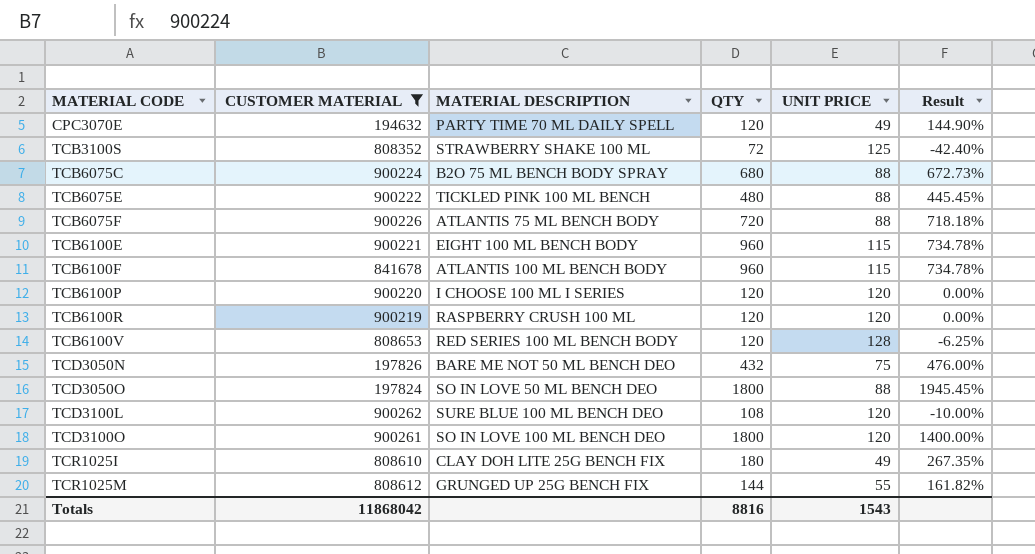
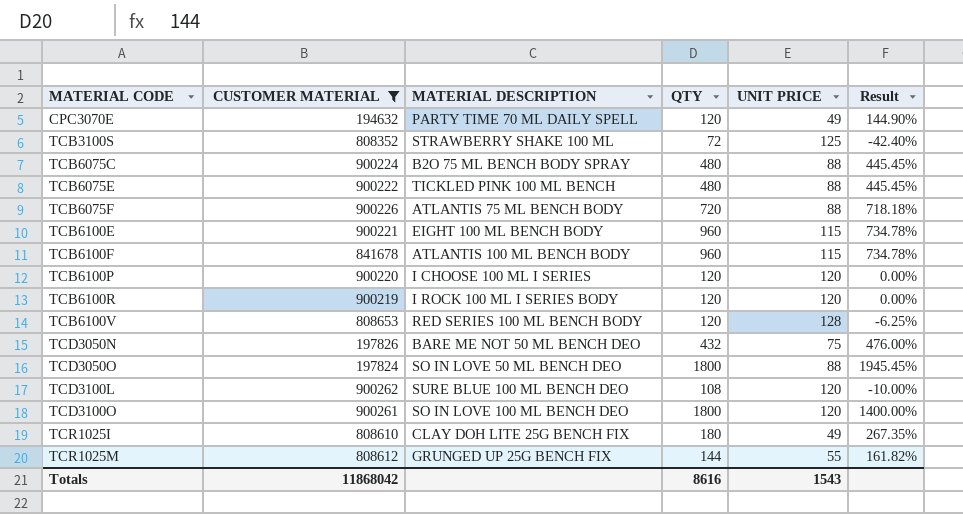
TCB6075C | QTY: 680 -> 480
TCB6075C | Result: 672.73% -> 445.45%
TCB6100R | MATERIAL DESCRIPTION: RASPBERRY CRUSH 100 ML -> I ROCK 100 ML I SERIES BODY
Totals | QTY: 8816 -> 8616

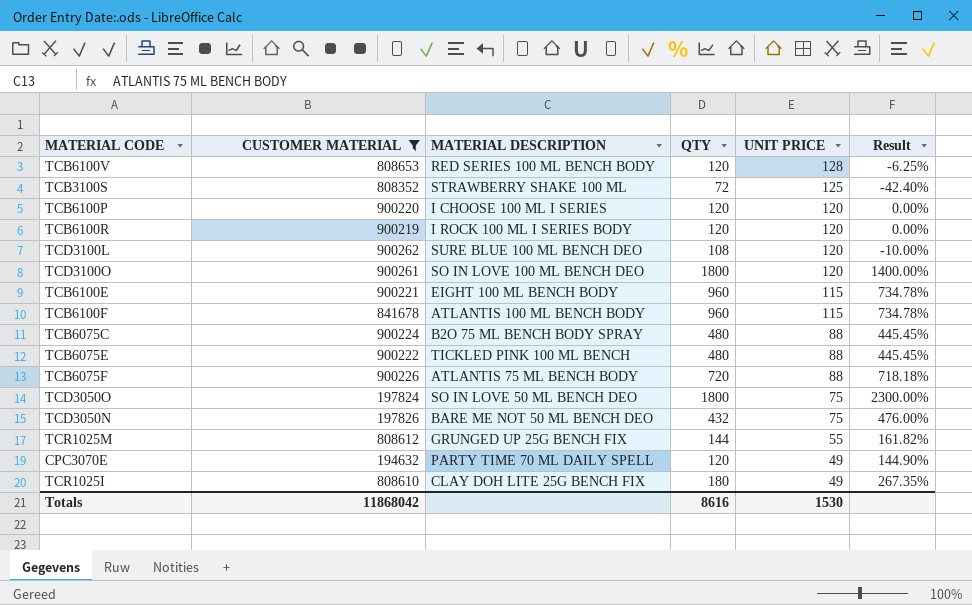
row order: MATERIAL CODE ascending -> UNIT PRICE descending
TCD3050O | UNIT PRICE: 88 -> 75
TCD3050O | Result: 1945.45% -> 2300.00%
Totals | UNIT PRICE: 1543 -> 1530

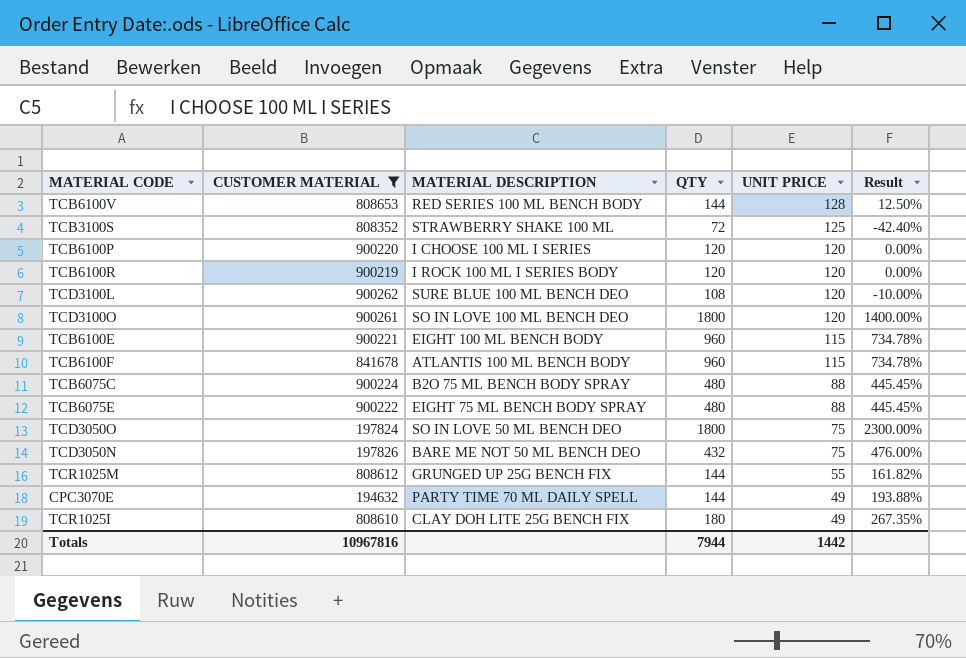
row TCB6075F: 900226 | ATLANTIS 75 ML BENCH BODY | 720 | 88 | 718.18% -> none
TCB6100V | QTY: 120 -> 144
TCB6100V | Result: -6.25% -> 12.50%
TCB6075E | MATERIAL DESCRIPTION: TICKLED PINK 100 ML BENCH -> EIGHT 75 ML BENCH BODY SPRAY
CPC3070E | QTY: 120 -> 144
CPC3070E | Result: 144.90% -> 193.88%
Totals | CUSTOMER MATERIAL: 11868042 -> 10967816
Totals | QTY: 8616 -> 7944
Totals | UNIT PRICE: 1530 -> 1442

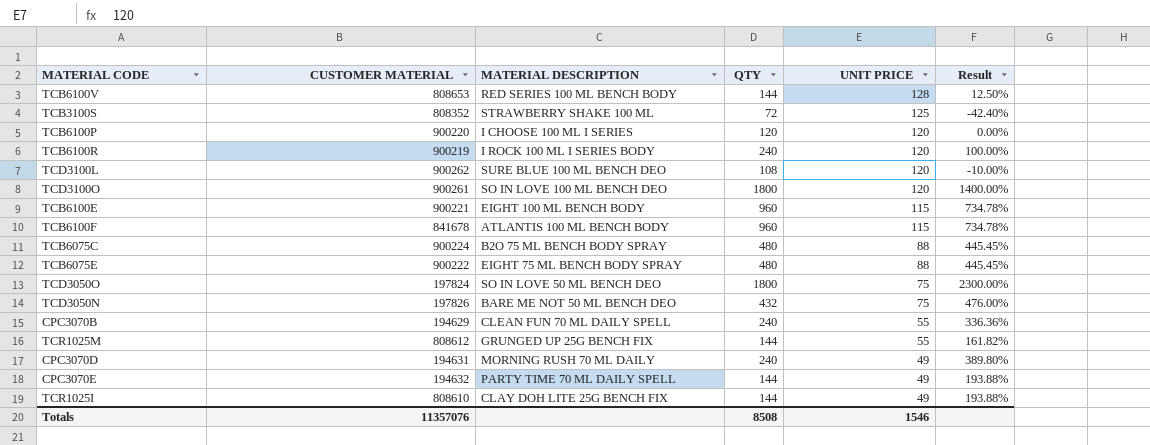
filter: CUSTOMER MATERIAL >= 194632 -> none
TCB6100R | QTY: 120 -> 240
TCB6100R | Result: 0.00% -> 100.00%
TCR1025I | QTY: 180 -> 144
TCR1025I | Result: 267.35% -> 193.88%
Totals | CUSTOMER MATERIAL: 10967816 -> 11357076
Totals | QTY: 7944 -> 8508
Totals | UNIT PRICE: 1442 -> 1546

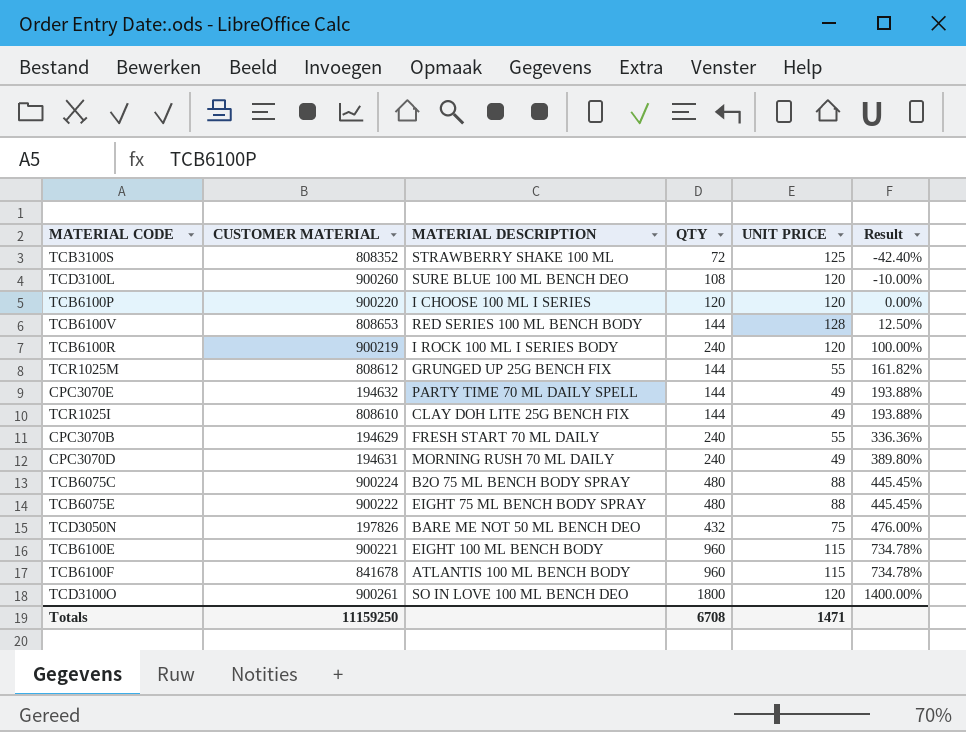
row order: UNIT PRICE descending -> Result ascending
row TCD3050O: 197824 | SO IN LOVE 50 ML BENCH DEO | 1800 | 75 | 2300.00% -> none
TCD3100L | CUSTOMER MATERIAL: 900262 -> 900260
CPC3070B | MATERIAL DESCRIPTION: CLEAN FUN 70 ML DAILY SPELL -> FRESH START 70 ML DAILY
Totals | CUSTOMER MATERIAL: 11357076 -> 11159250
Totals | QTY: 8508 -> 6708
Totals | UNIT PRICE: 1546 -> 1471

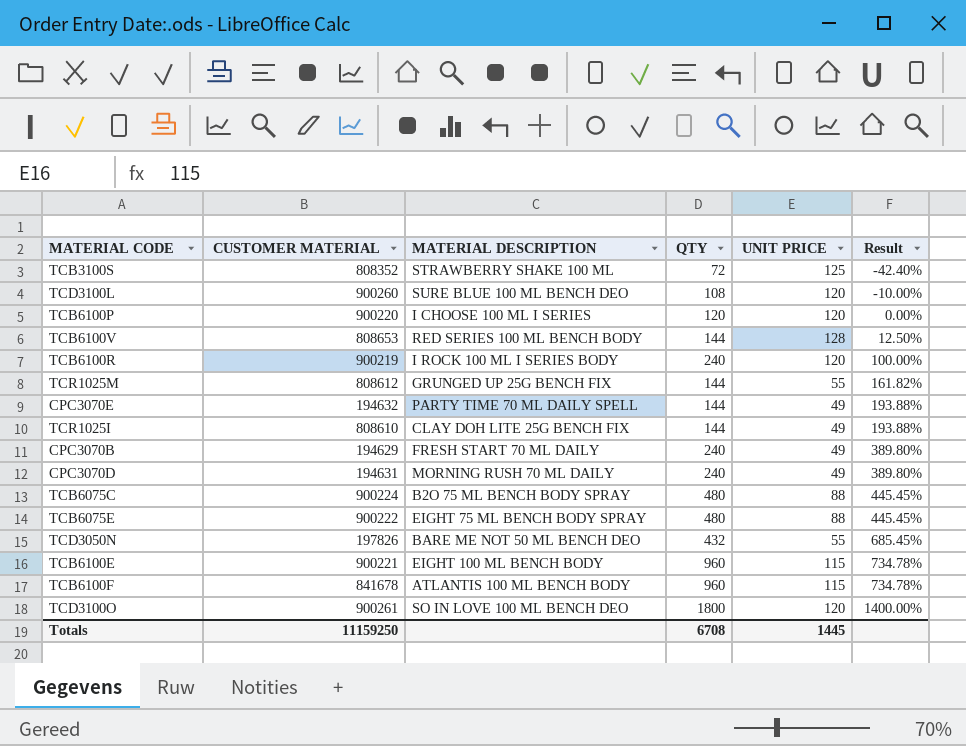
CPC3070B | UNIT PRICE: 55 -> 49
CPC3070B | Result: 336.36% -> 389.80%
TCD3050N | UNIT PRICE: 75 -> 55
TCD3050N | Result: 476.00% -> 685.45%
Totals | UNIT PRICE: 1471 -> 1445

